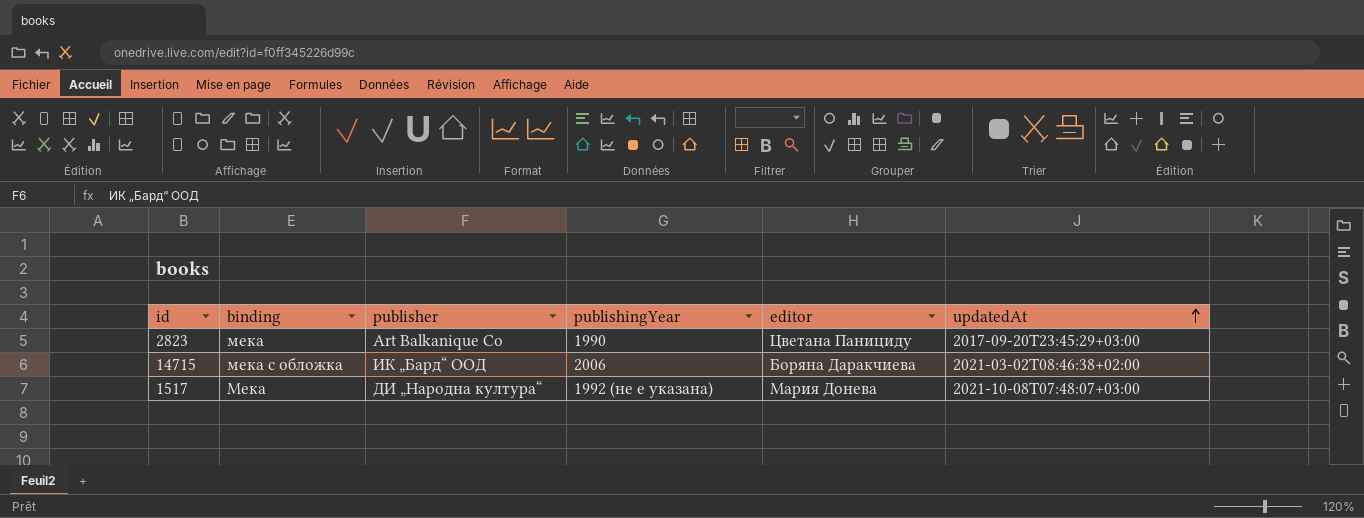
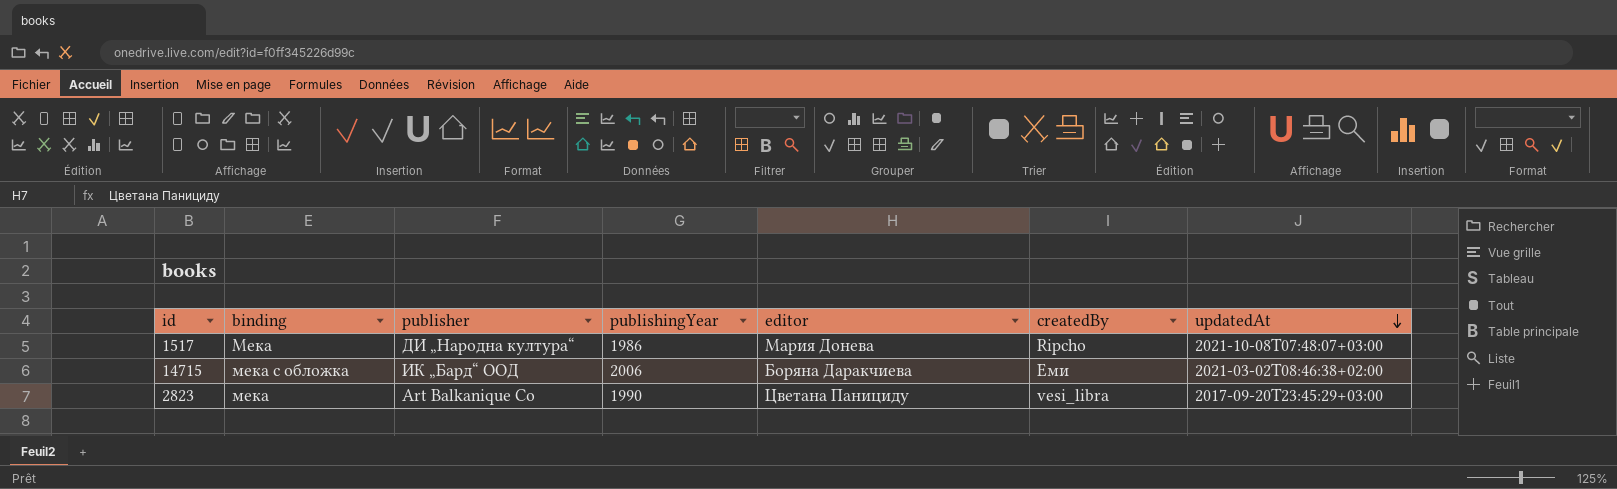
row order: updatedAt ascending -> updatedAt descending
column createdBy | position: none -> 6
1517 | publishingYear: 1992 (не е указана) -> 1986

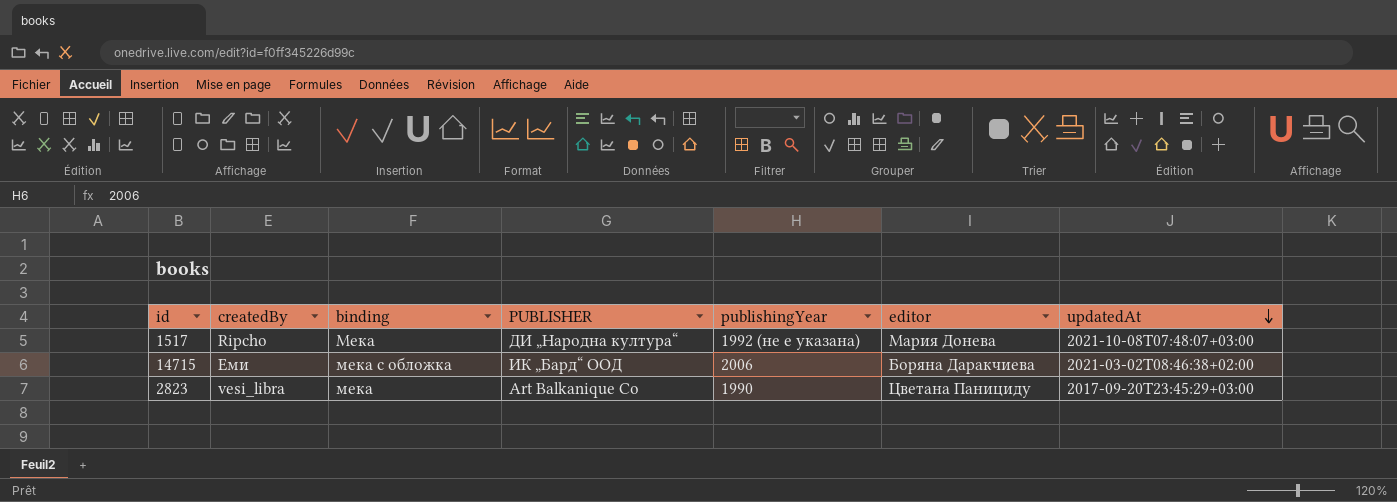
column createdBy | position: 6 -> 2
column name: publisher -> PUBLISHER
1517 | publishingYear: 1986 -> 1992 (не е указана)

